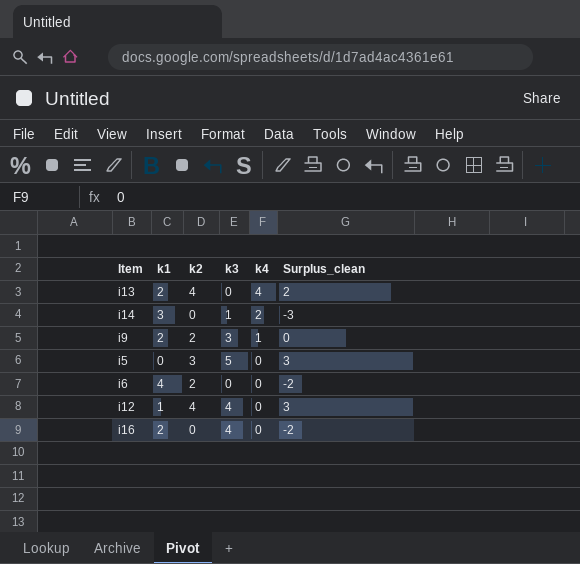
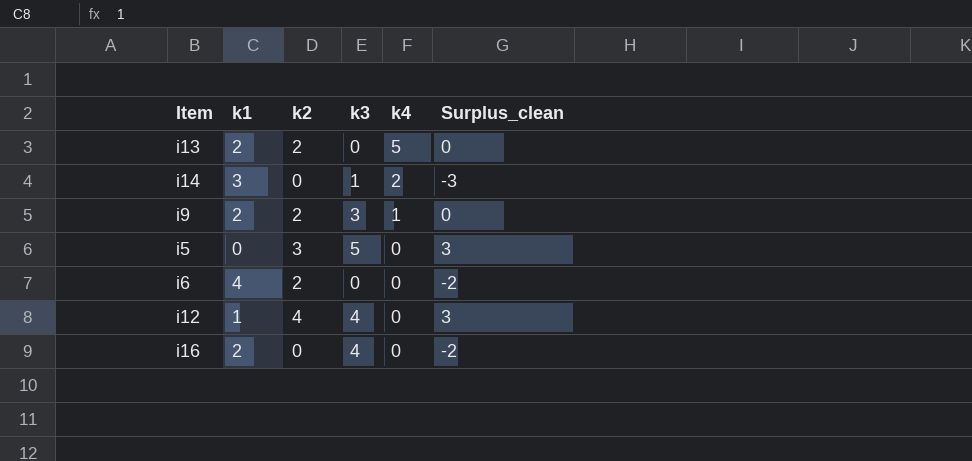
i13 | k2: 4 -> 2
i13 | k4: 4 -> 5
i13 | Surplus_clean: 2 -> 0

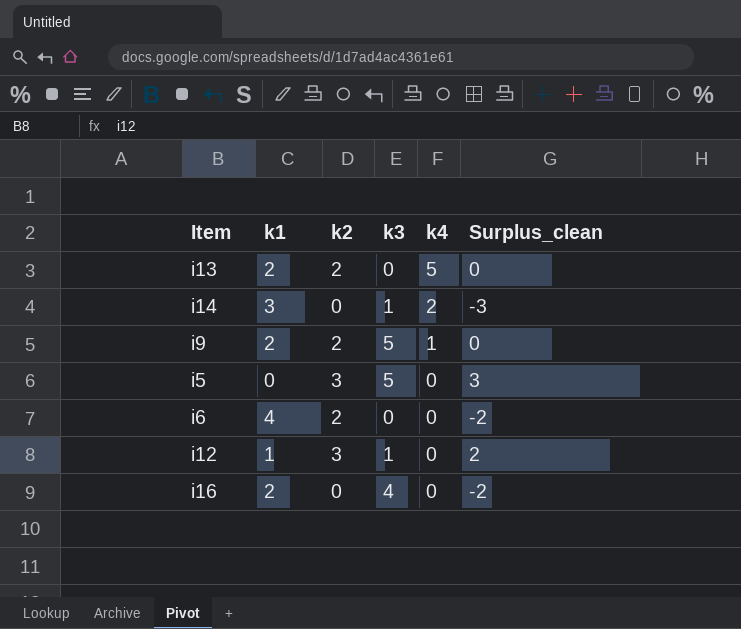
i9 | k3: 3 -> 5
i12 | k2: 4 -> 3
i12 | k3: 4 -> 1
i12 | Surplus_clean: 3 -> 2

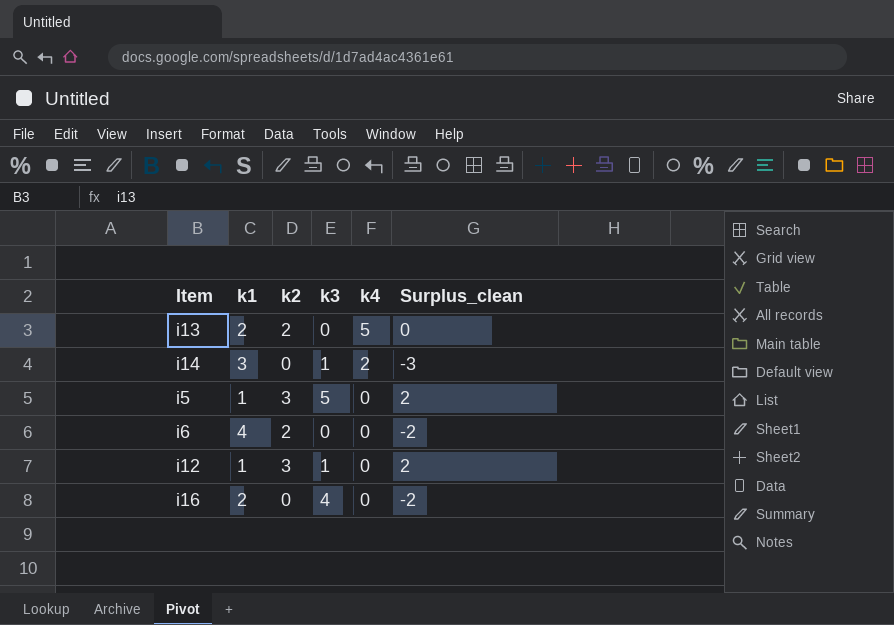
row i9: 2 | 2 | 5 | 1 | 0 -> none
i5 | k1: 0 -> 1
i5 | Surplus_clean: 3 -> 2

